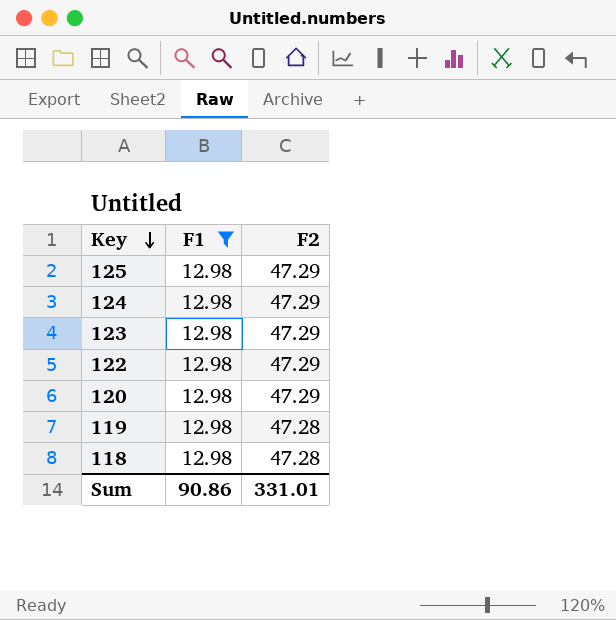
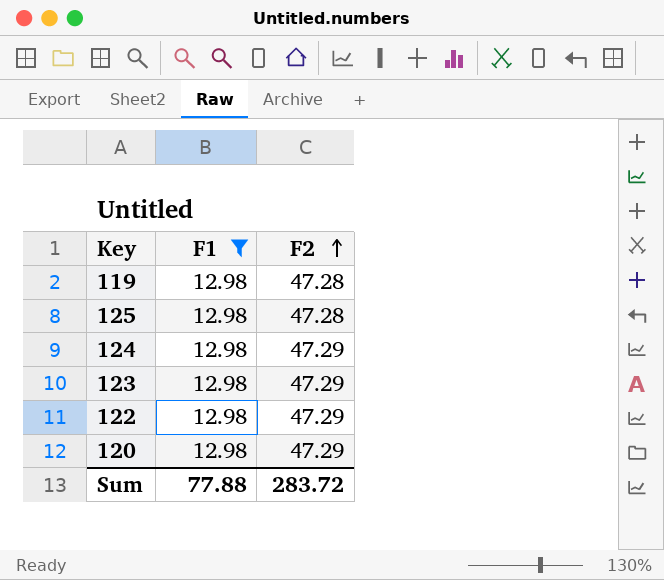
row order: Key descending -> F2 ascending
row 118: 12.98 | 47.28 -> none
125 | F2: 47.29 -> 47.28
Sum | F1: 90.86 -> 77.88
Sum | F2: 331.01 -> 283.72

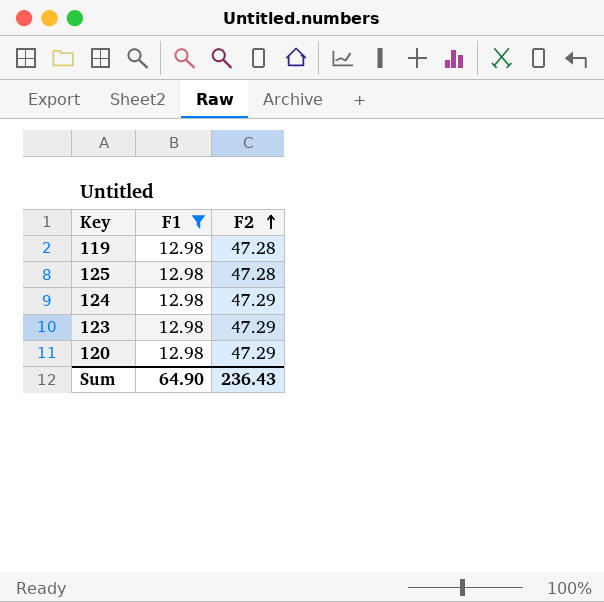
row 122: 12.98 | 47.29 -> none
Sum | F1: 77.88 -> 64.90
Sum | F2: 283.72 -> 236.43

